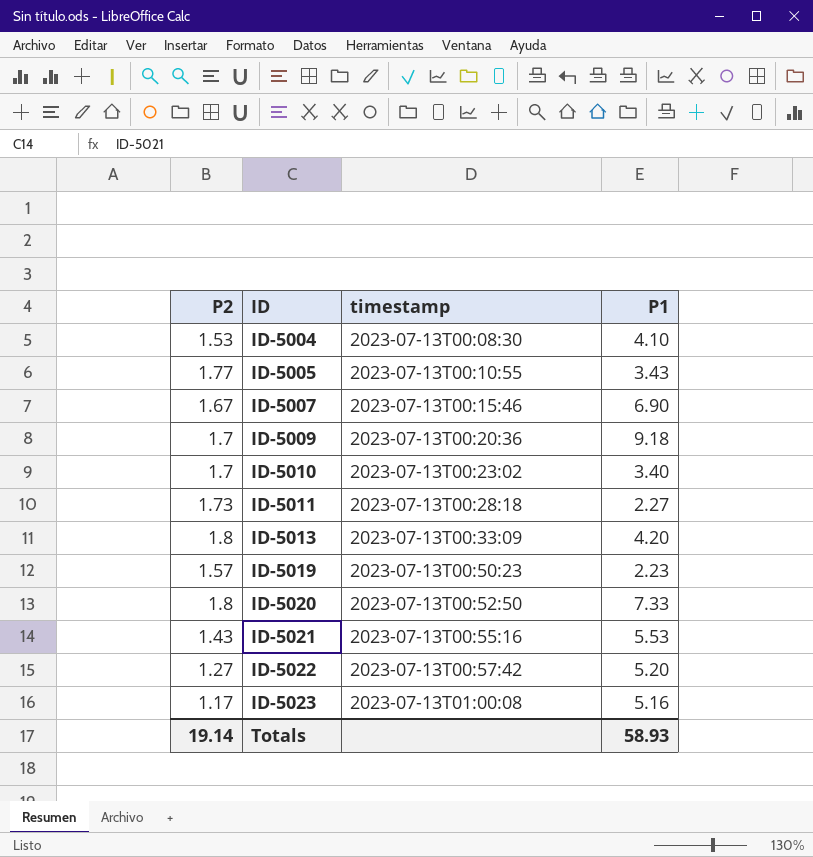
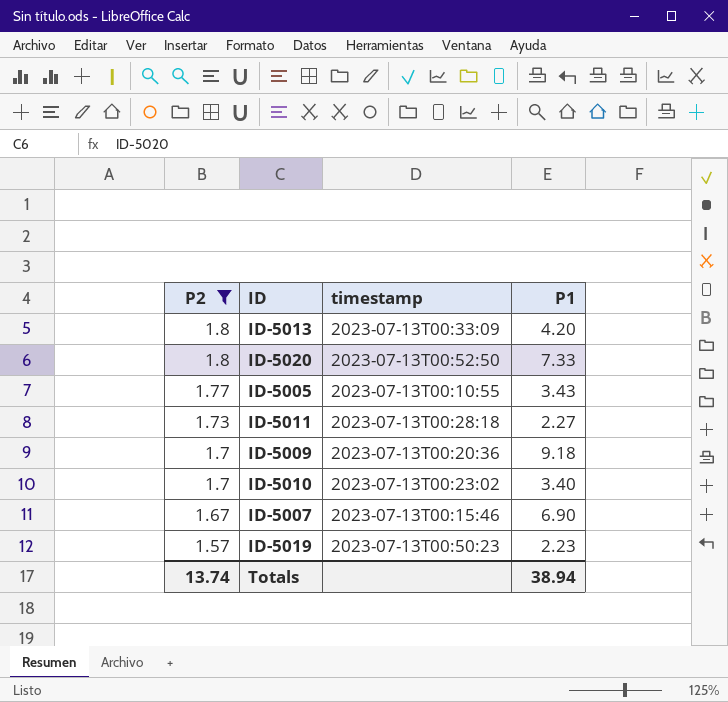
filter: none -> P2 >= 1.57
row order: ID ascending -> P2 descending
Totals | P2: 19.14 -> 13.74
Totals | P1: 58.93 -> 38.94

